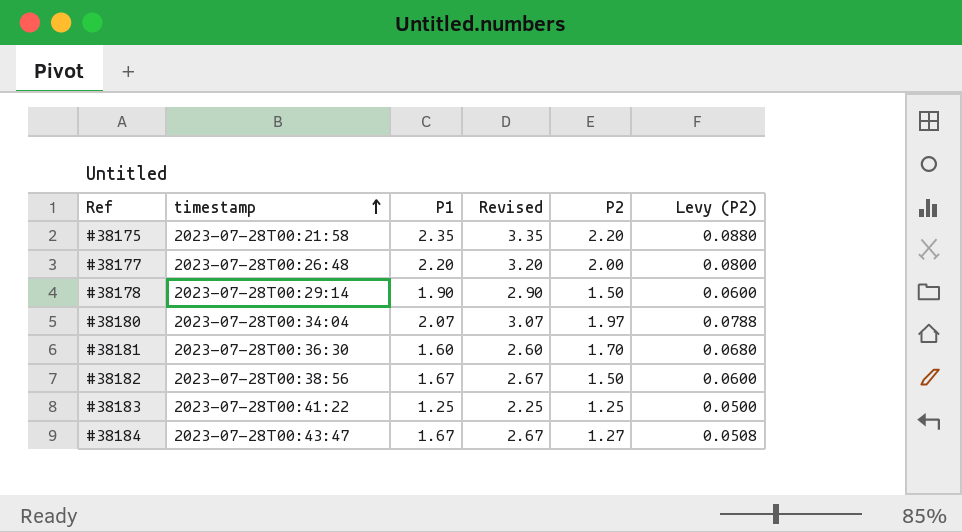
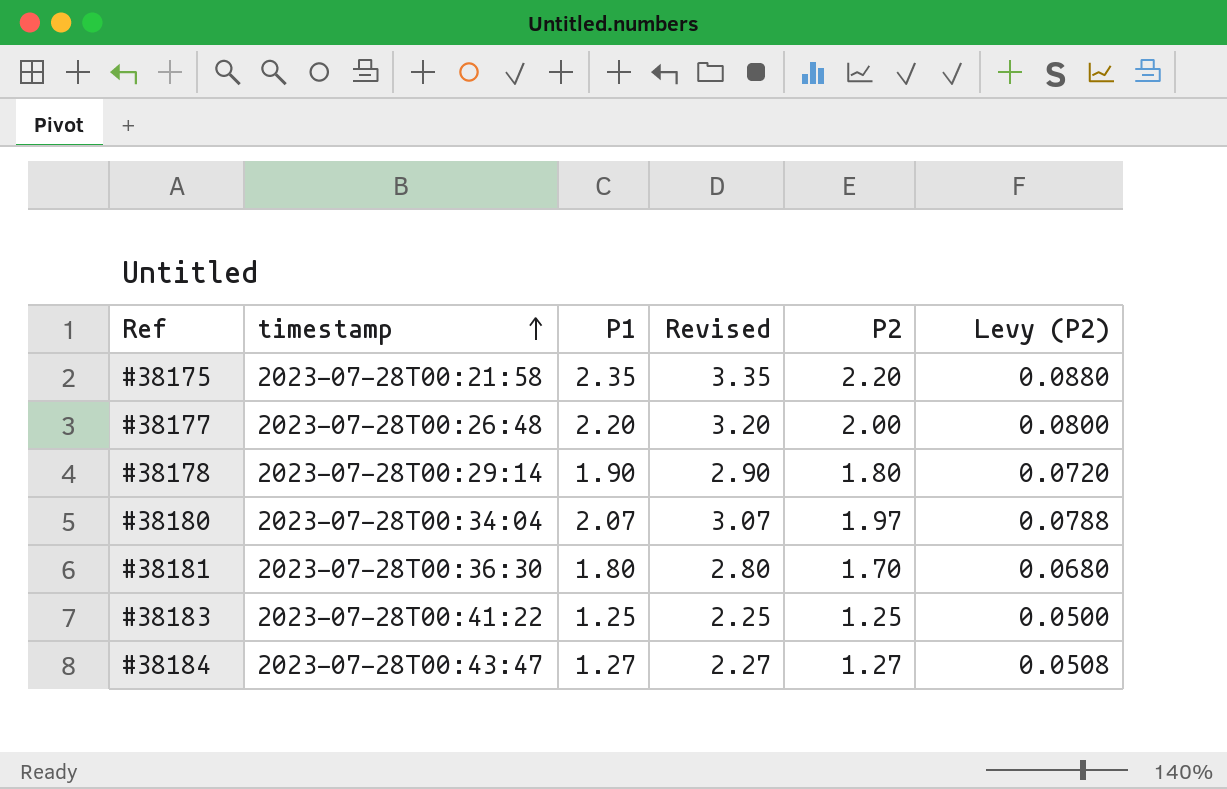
row #38182: 2023-07-28T00:38:56 | 1.67 | 2.67 | 1.50 | 0.0600 -> none
#38178 | P2: 1.50 -> 1.80
#38178 | Levy (P2): 0.0600 -> 0.0720
#38181 | P1: 1.60 -> 1.80
#38181 | Revised: 2.60 -> 2.80
#38184 | P1: 1.67 -> 1.27
#38184 | Revised: 2.67 -> 2.27

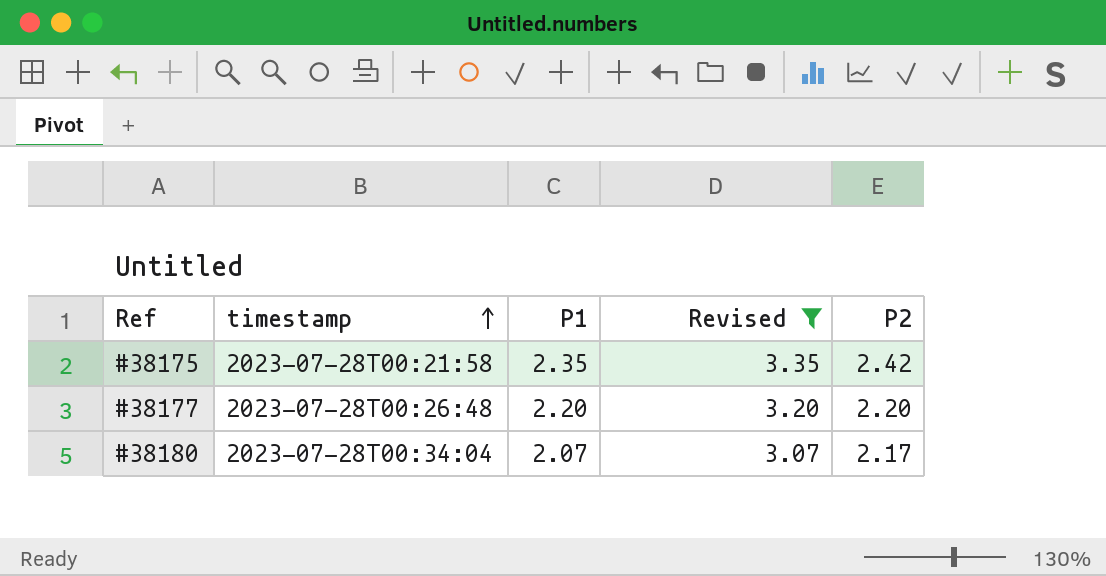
filter: none -> Revised >= 3.07
column Levy (P2) | formula: [P2] * 0.04 -> none
#38175 | P2: 2.20 -> 2.42
#38177 | P2: 2.00 -> 2.20
#38180 | P2: 1.97 -> 2.17

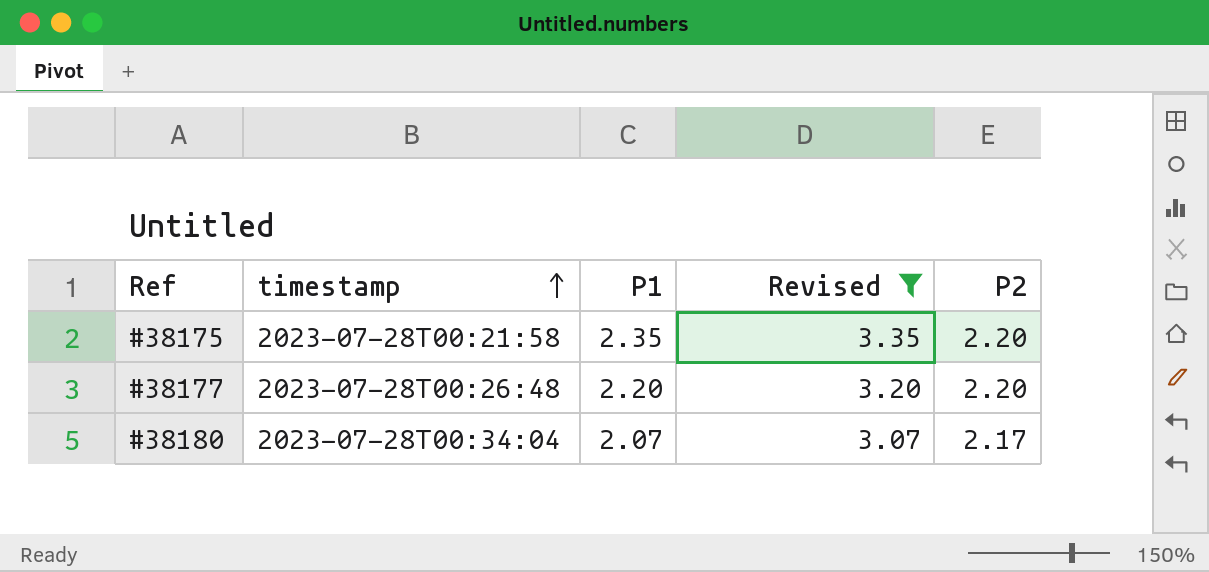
#38175 | P2: 2.42 -> 2.20

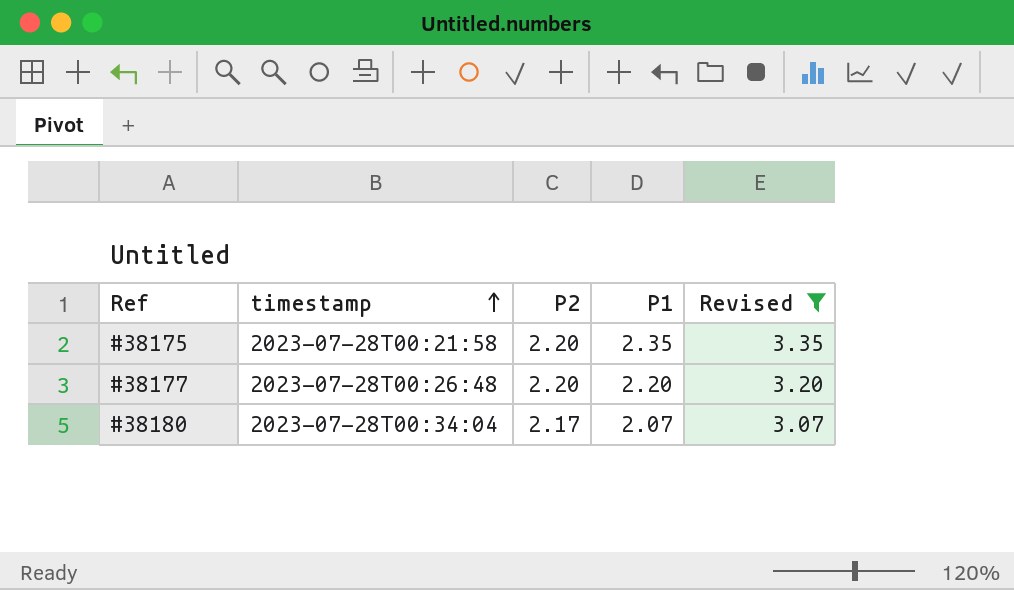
column P2 | position: 5 -> 3

